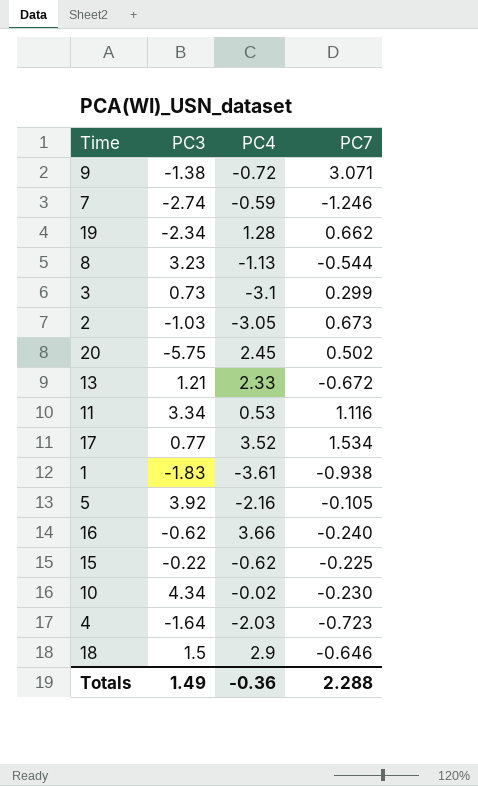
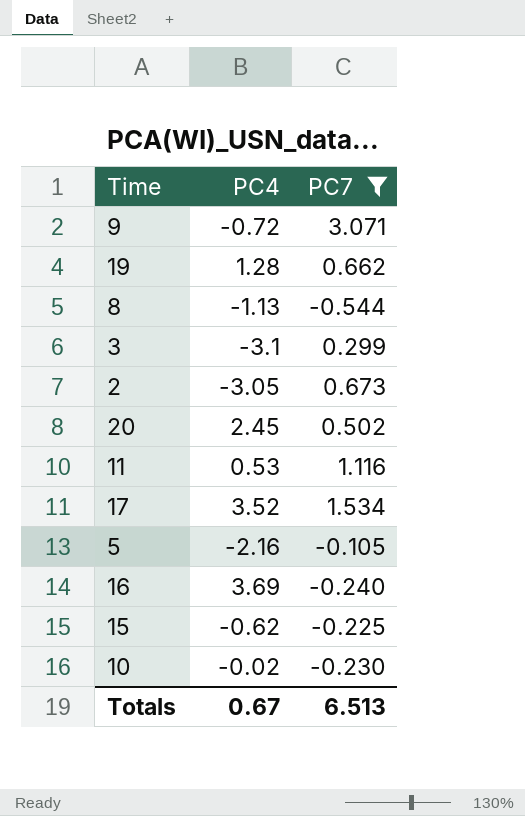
filter: none -> PC7 >= -0.544
column PC3 | position: 2 -> none
16 | PC4: 3.66 -> 3.69
Totals | PC4: -0.36 -> 0.67
Totals | PC7: 2.288 -> 6.513

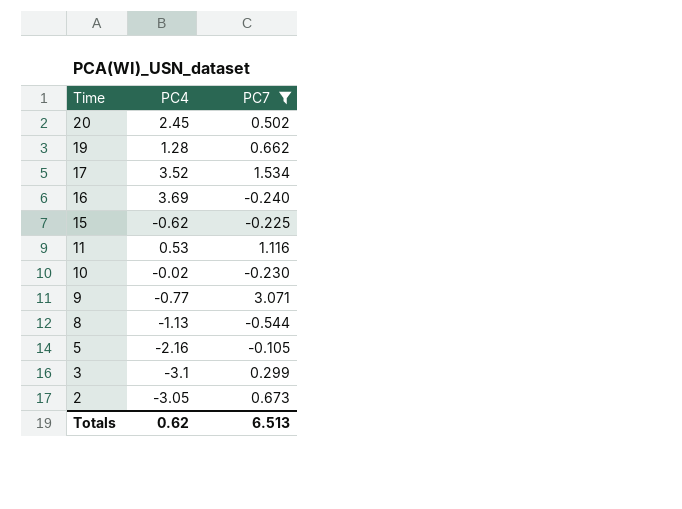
row order: none -> Time descending
9 | PC4: -0.72 -> -0.77
Totals | PC4: 0.67 -> 0.62

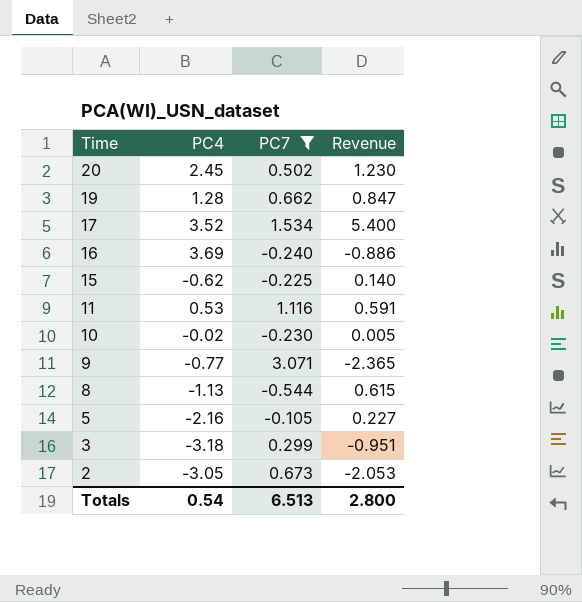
column Revenue | formula: none -> [PC4] * [PC7]
3 | PC4: -3.1 -> -3.18
Totals | PC4: 0.62 -> 0.54

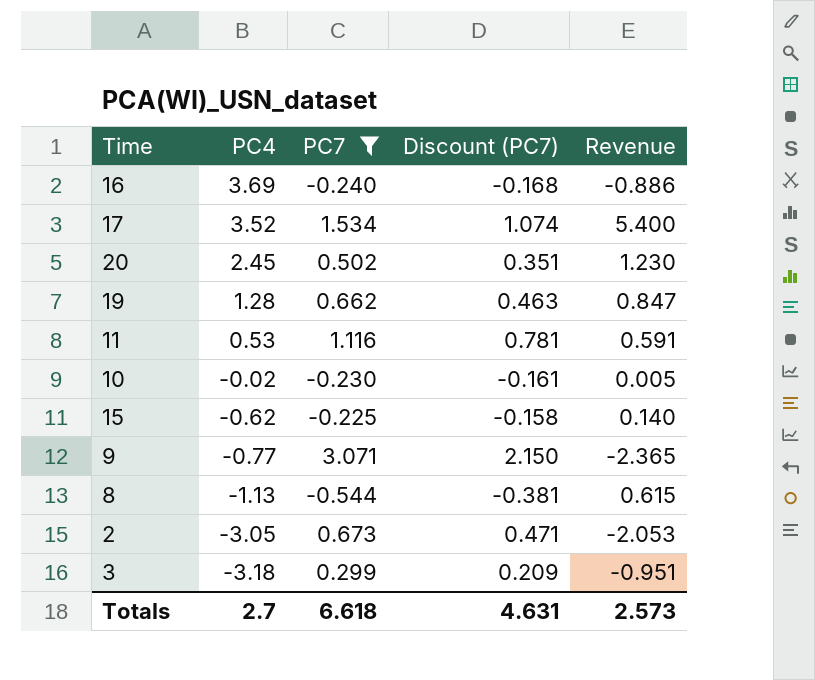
row order: Time descending -> PC4 descending
column Discount (PC7) | formula: none -> [PC7] * 0.7
row 5: -2.16 | -0.105 | 0.227 -> none
Totals | PC4: 0.54 -> 2.7
Totals | PC7: 6.513 -> 6.618
Totals | Revenue: 2.800 -> 2.573

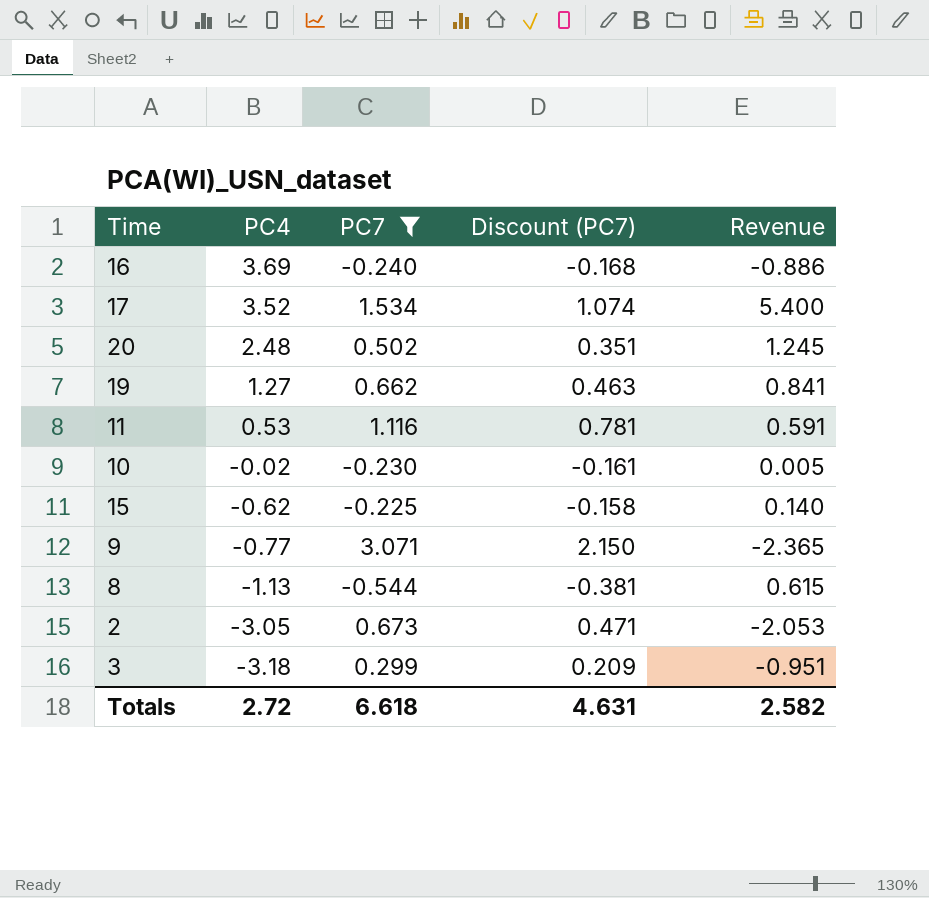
20 | PC4: 2.45 -> 2.48
20 | Revenue: 1.230 -> 1.245
19 | PC4: 1.28 -> 1.27
19 | Revenue: 0.847 -> 0.841
Totals | PC4: 2.7 -> 2.72
Totals | Revenue: 2.573 -> 2.582

